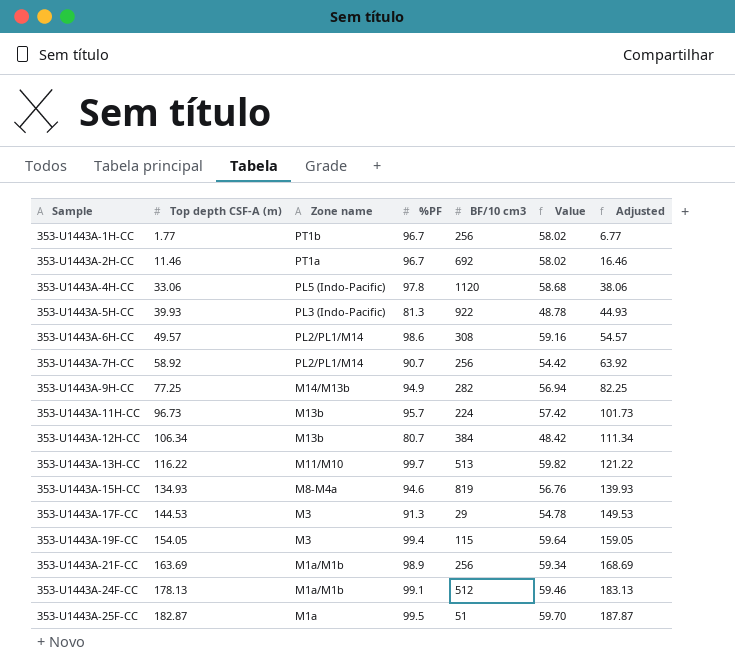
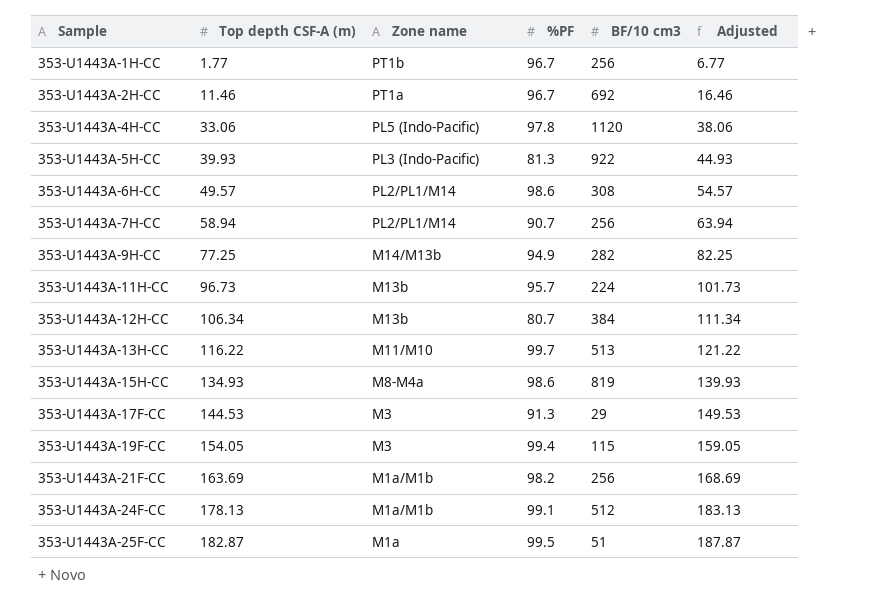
column Value | formula: [%PF] * 0.6 -> none
353-U1443A-7H-CC | Top depth CSF-A (m): 58.92 -> 58.94
353-U1443A-7H-CC | Adjusted: 63.92 -> 63.94
353-U1443A-15H-CC | %PF: 94.6 -> 98.6
353-U1443A-21F-CC | %PF: 98.9 -> 98.2

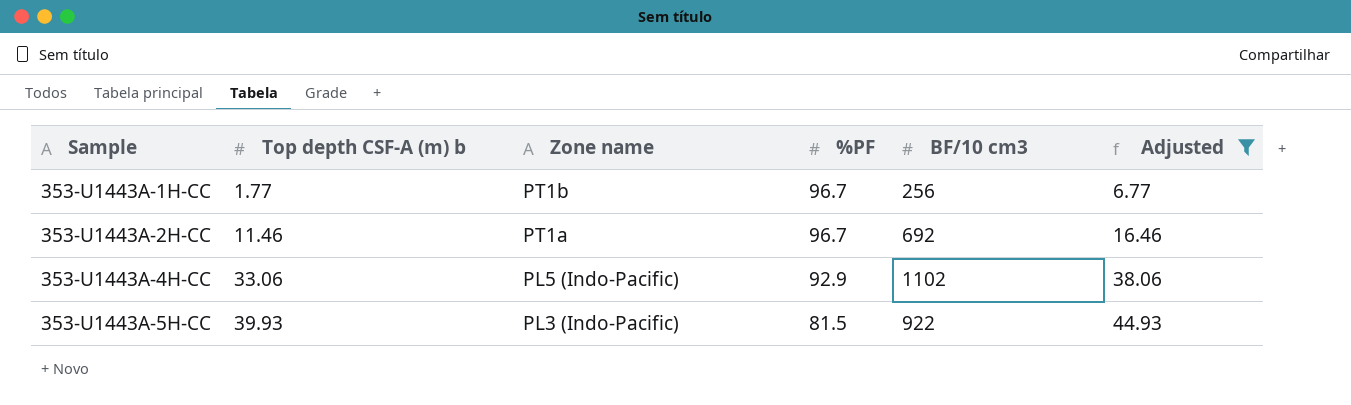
filter: none -> Adjusted <= 44.93
column name: Top depth CSF-A (m) -> Top depth CSF-A (m) b
353-U1443A-4H-CC | %PF: 97.8 -> 92.9
353-U1443A-4H-CC | BF/10 cm3: 1120 -> 1102
353-U1443A-5H-CC | %PF: 81.3 -> 81.5

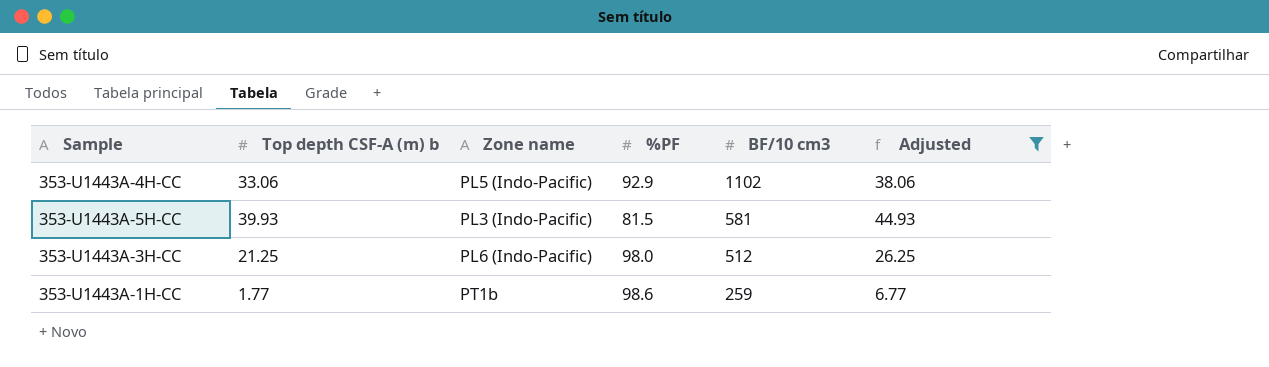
row order: Sample ascending -> BF/10 cm3 descending
row 353-U1443A-2H-CC: 11.46 | PT1a | 96.7 | 692 | 16.46 -> none
353-U1443A-5H-CC | BF/10 cm3: 922 -> 581
row 353-U1443A-3H-CC: none -> 21.25 | PL6 (Indo-Pacific) | 98.0 | 512 | 26.25
353-U1443A-1H-CC | %PF: 96.7 -> 98.6
353-U1443A-1H-CC | BF/10 cm3: 256 -> 259

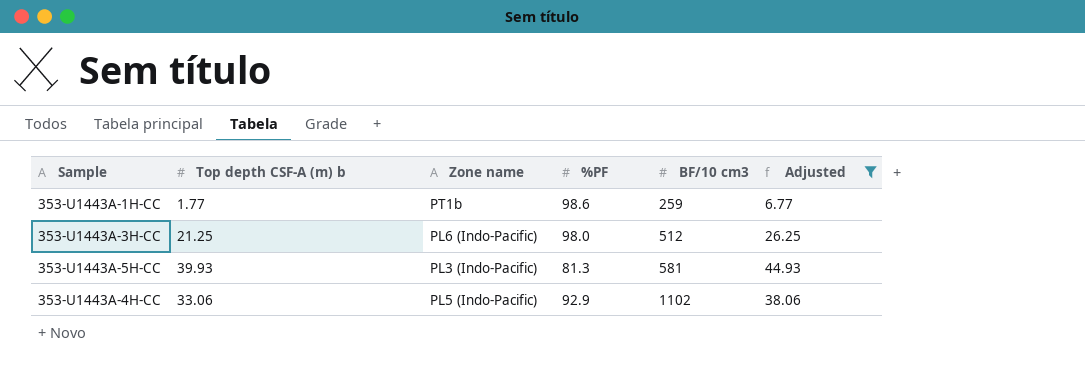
row order: BF/10 cm3 descending -> BF/10 cm3 ascending
353-U1443A-5H-CC | %PF: 81.5 -> 81.3

